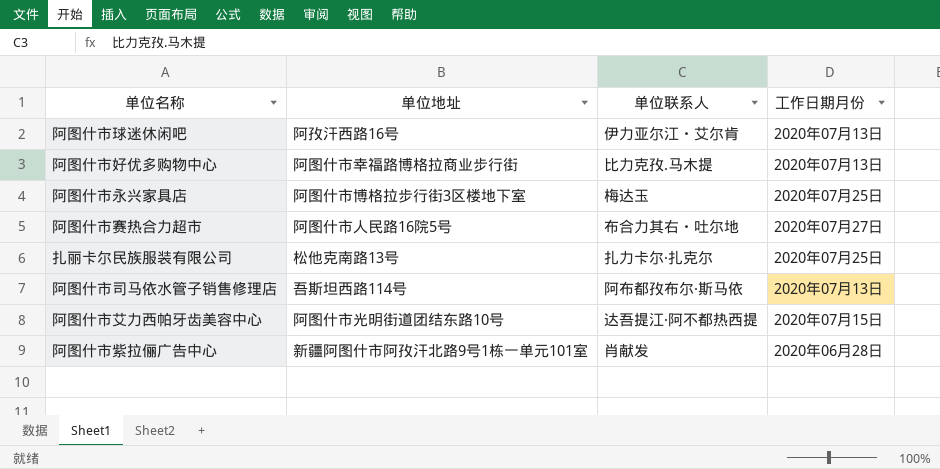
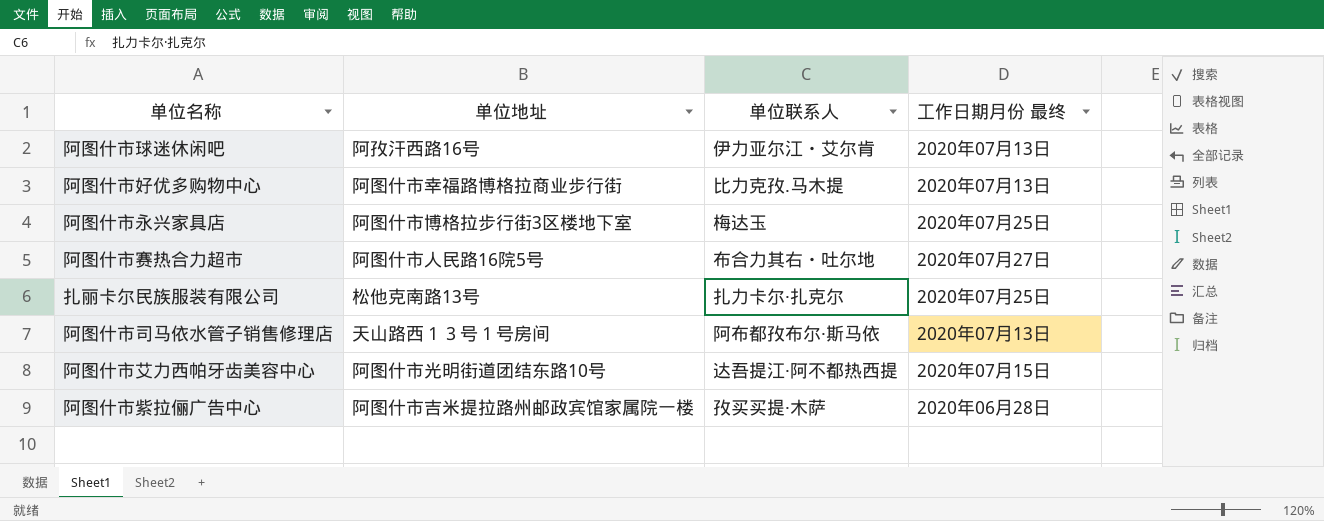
column name: 工作日期月份 -> 工作日期月份 最终
阿图什市司马依水管子销售修理店 | 单位地址: 吾斯坦西路114号 -> 天山路西１３号１号房间
阿图什市紫拉俪广告中心 | 单位地址: 新疆阿图什市阿孜汗北路9号1栋一单元101室 -> 阿图什市吉米提拉路州邮政宾馆家属院一楼
阿图什市紫拉俪广告中心 | 单位联系人: 肖献发 -> 孜买买提·木萨

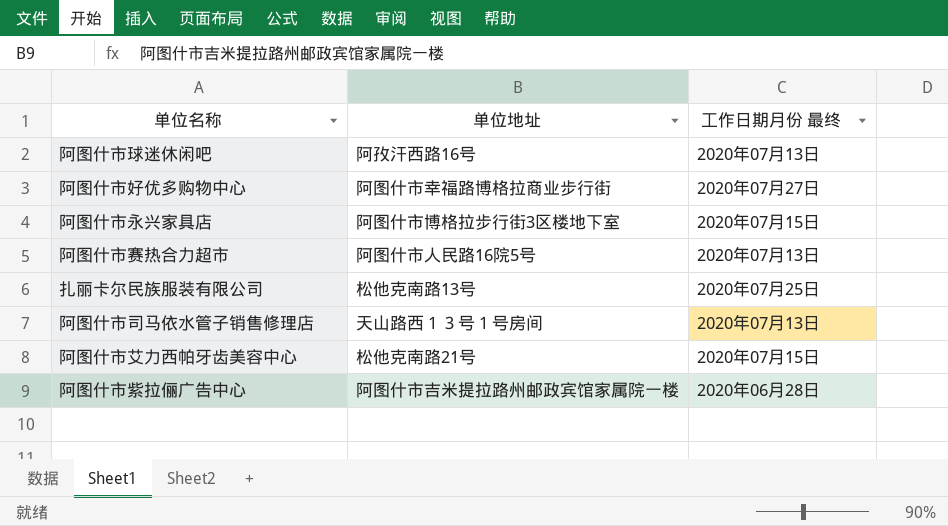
column 单位联系人 | position: 3 -> none
阿图什市好优多购物中心 | 工作日期月份 最终: 2020年07月13日 -> 2020年07月27日
阿图什市永兴家具店 | 工作日期月份 最终: 2020年07月25日 -> 2020年07月15日
阿图什市赛热合力超市 | 工作日期月份 最终: 2020年07月27日 -> 2020年07月13日
阿图什市艾力西帕牙齿美容中心 | 单位地址: 阿图什市光明街道团结东路10号 -> 松他克南路21号

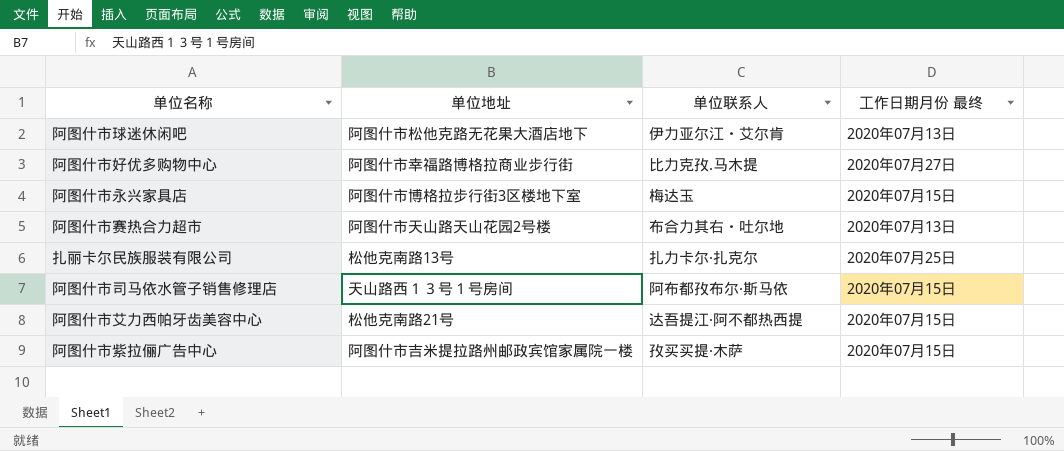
column 单位联系人 | position: none -> 3
阿图什市球迷休闲吧 | 单位地址: 阿孜汗西路16号 -> 阿图什市松他克路无花果大酒店地下
阿图什市赛热合力超市 | 单位地址: 阿图什市人民路16院5号 -> 阿图什市天山路天山花园2号楼
阿图什市司马依水管子销售修理店 | 工作日期月份 最终: 2020年07月13日 -> 2020年07月15日
阿图什市紫拉俪广告中心 | 工作日期月份 最终: 2020年06月28日 -> 2020年07月15日

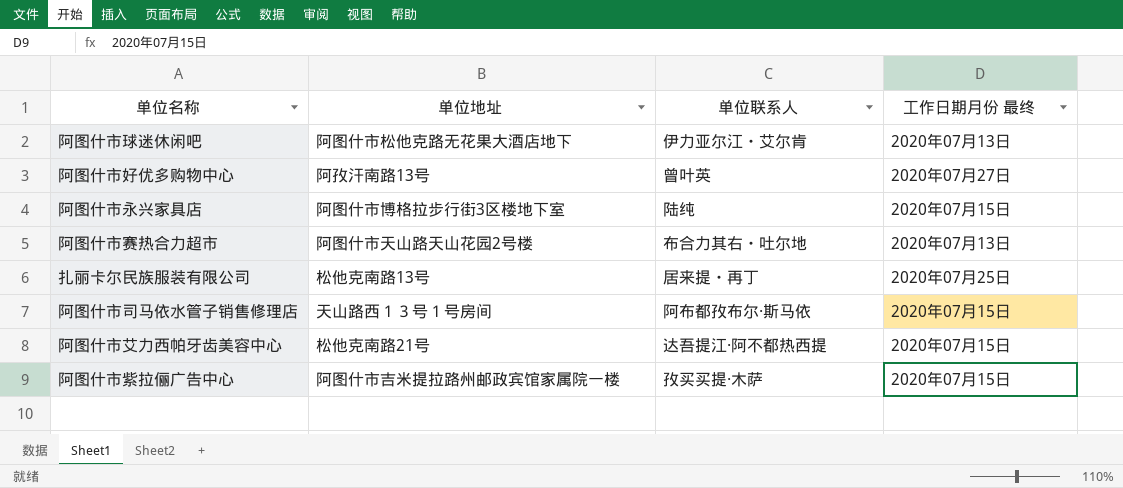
阿图什市好优多购物中心 | 单位地址: 阿图什市幸福路博格拉商业步行街 -> 阿孜汗南路13号
阿图什市好优多购物中心 | 单位联系人: 比力克孜.马木提 -> 曾叶英
阿图什市永兴家具店 | 单位联系人: 梅达玉 -> 陆纯
扎丽卡尔民族服装有限公司 | 单位联系人: 扎力卡尔·扎克尔 -> 居来提・再丁

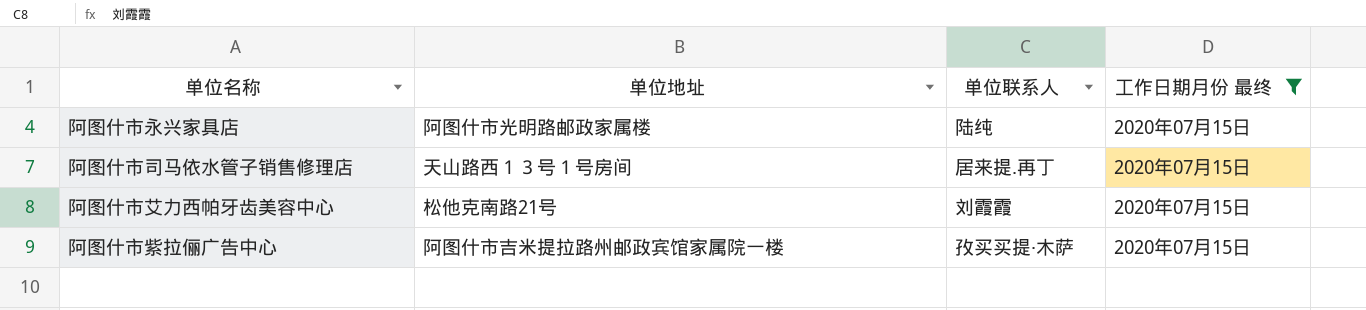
filter: none -> 工作日期月份 最终 = 2020年07月15日
阿图什市永兴家具店 | 单位地址: 阿图什市博格拉步行街3区楼地下室 -> 阿图什市光明路邮政家属楼
阿图什市司马依水管子销售修理店 | 单位联系人: 阿布都孜布尔·斯马依 -> 居来提.再丁
阿图什市艾力西帕牙齿美容中心 | 单位联系人: 达吾提江·阿不都热西提 -> 刘霞霞

